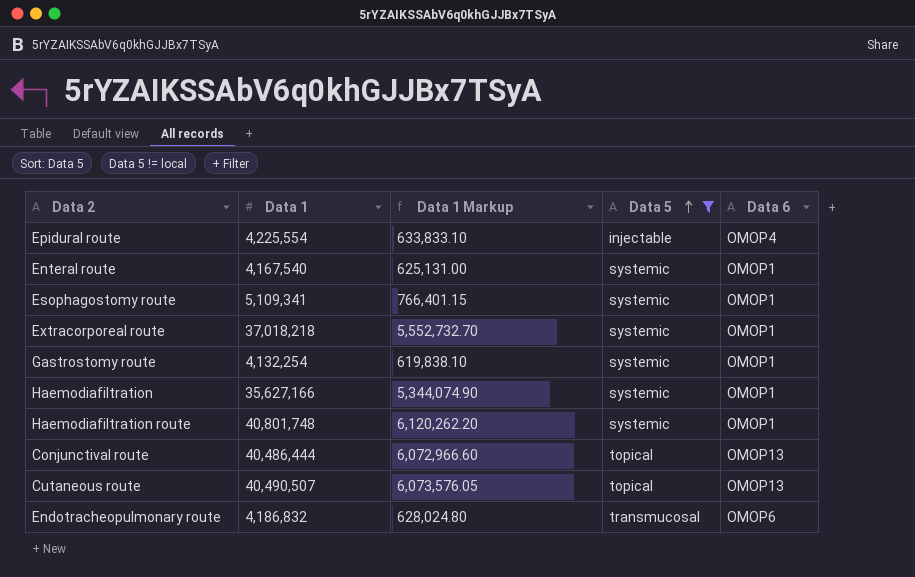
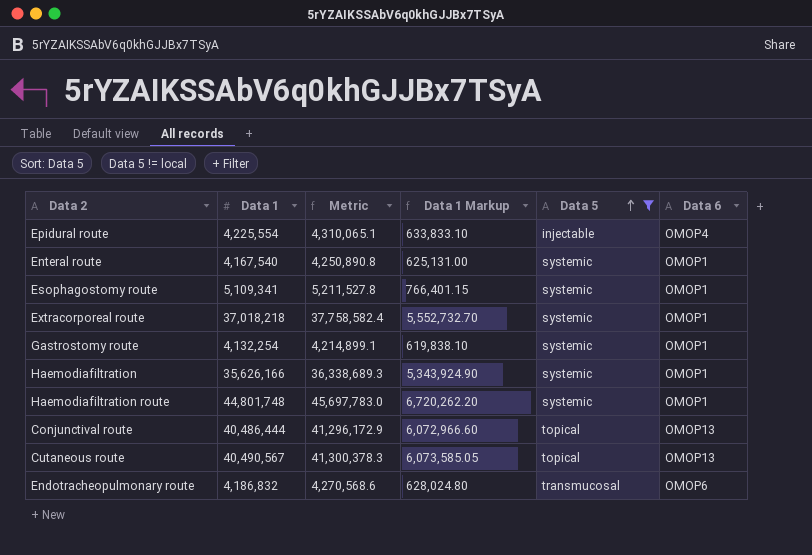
column Metric | formula: none -> [Data 1] * 1.02
Haemodiafiltration | Data 1: 35,627,166 -> 35,626,166
Haemodiafiltration | Data 1 Markup: 5,344,074.90 -> 5,343,924.90
Haemodiafiltration route | Data 1: 40,801,748 -> 44,801,748
Haemodiafiltration route | Data 1 Markup: 6,120,262.20 -> 6,720,262.20
Cutaneous route | Data 1: 40,490,507 -> 40,490,567
Cutaneous route | Data 1 Markup: 6,073,576.05 -> 6,073,585.05

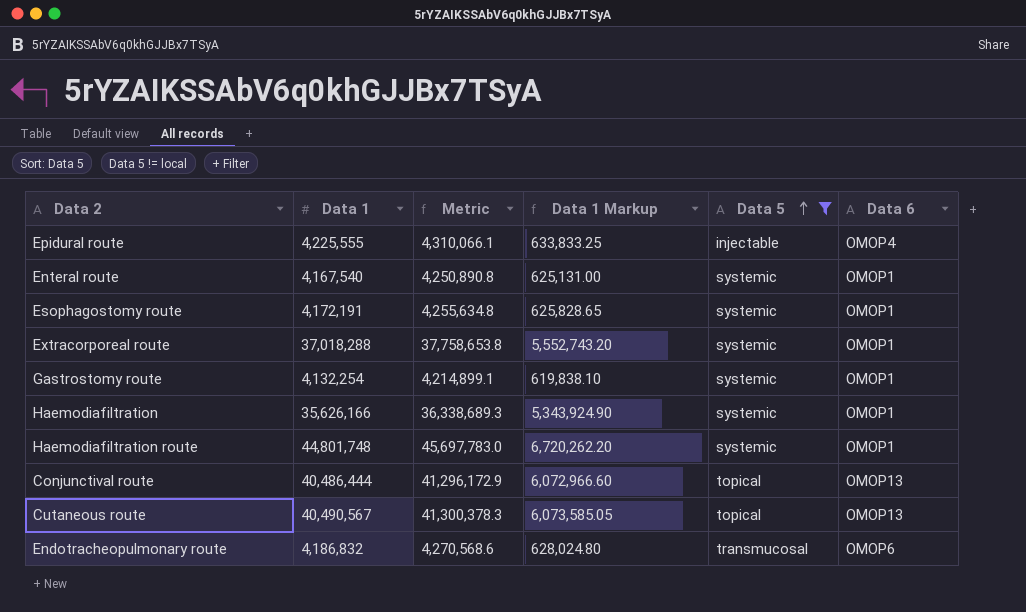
Epidural route | Data 1: 4,225,554 -> 4,225,555
Epidural route | Metric: 4,310,065.1 -> 4,310,066.1
Epidural route | Data 1 Markup: 633,833.10 -> 633,833.25
Esophagostomy route | Data 1: 5,109,341 -> 4,172,191
Esophagostomy route | Metric: 5,211,527.8 -> 4,255,634.8
Esophagostomy route | Data 1 Markup: 766,401.15 -> 625,828.65
Extracorporeal route | Data 1: 37,018,218 -> 37,018,288
Extracorporeal route | Metric: 37,758,582.4 -> 37,758,653.8
Extracorporeal route | Data 1 Markup: 5,552,732.70 -> 5,552,743.20

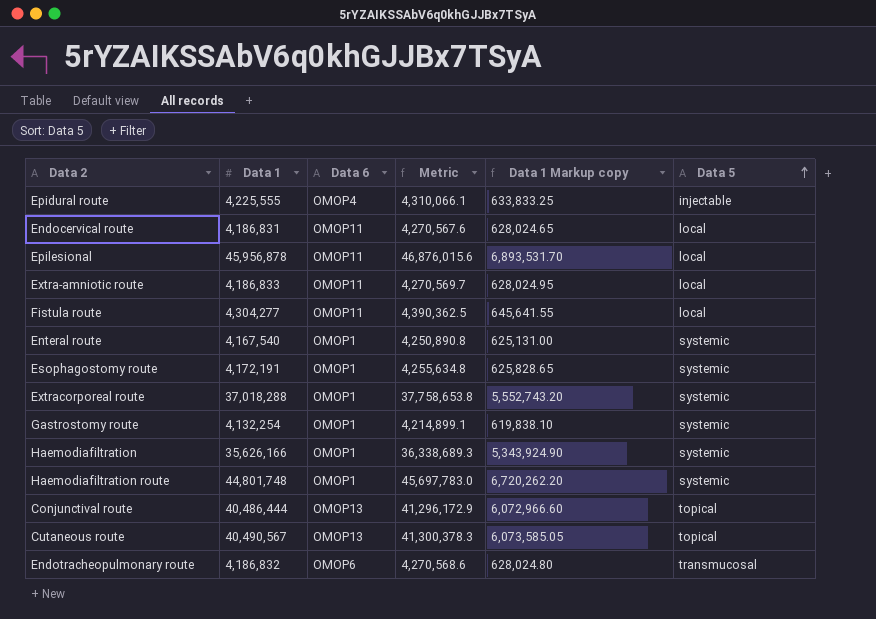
filter: Data 5 != local -> none
column Data 6 | position: 6 -> 3
column name: Data 1 Markup -> Data 1 Markup copy

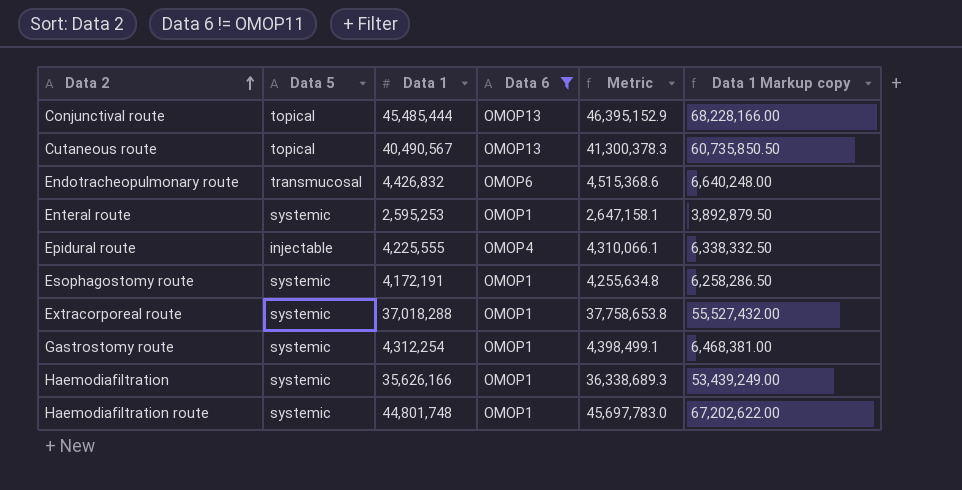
filter: none -> Data 6 != OMOP11
row order: Data 5 ascending -> Data 2 ascending
column Data 5 | position: 6 -> 2
column Data 1 Markup copy | formula: [Data 1] * 0.15 -> [Data 1] * 1.5
Conjunctival route | Data 1: 40,486,444 -> 45,485,444
Conjunctival route | Metric: 41,296,172.9 -> 46,395,152.9
Endotracheopulmonary route | Data 1: 4,186,832 -> 4,426,832
Endotracheopulmonary route | Metric: 4,270,568.6 -> 4,515,368.6
Enteral route | Data 1: 4,167,540 -> 2,595,253
Enteral route | Metric: 4,250,890.8 -> 2,647,158.1
Gastrostomy route | Data 1: 4,132,254 -> 4,312,254
Gastrostomy route | Metric: 4,214,899.1 -> 4,398,499.1

